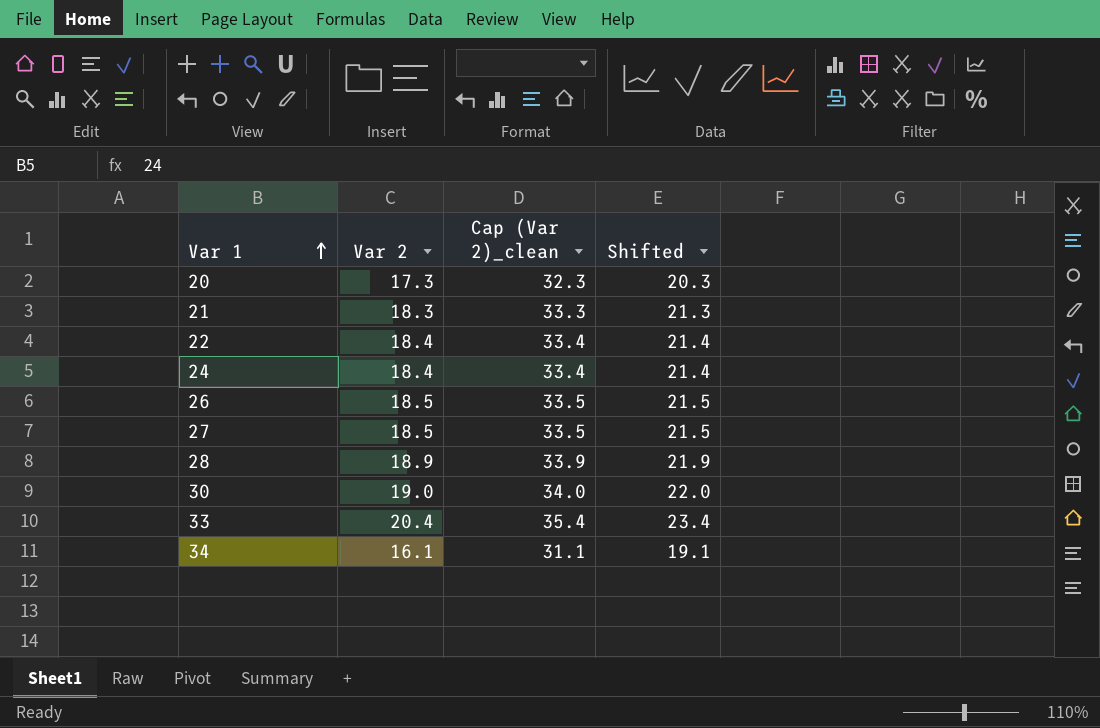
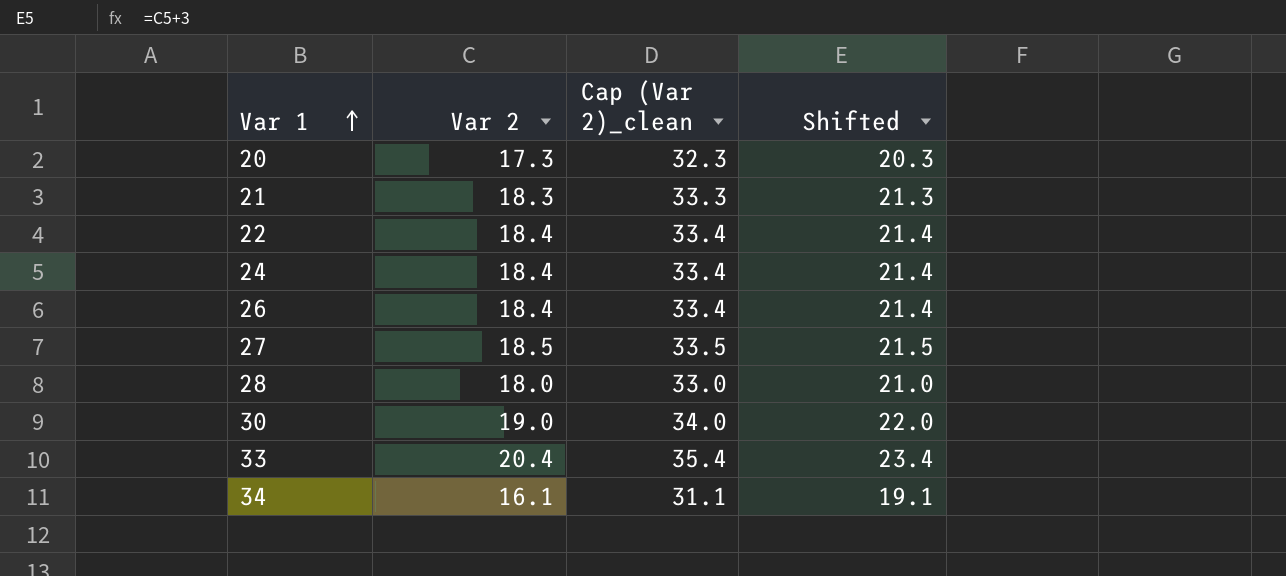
26 | Var 2: 18.5 -> 18.4
26 | Cap (Var 2)_clean: 33.5 -> 33.4
26 | Shifted: 21.5 -> 21.4
28 | Var 2: 18.9 -> 18.0
28 | Cap (Var 2)_clean: 33.9 -> 33.0
28 | Shifted: 21.9 -> 21.0

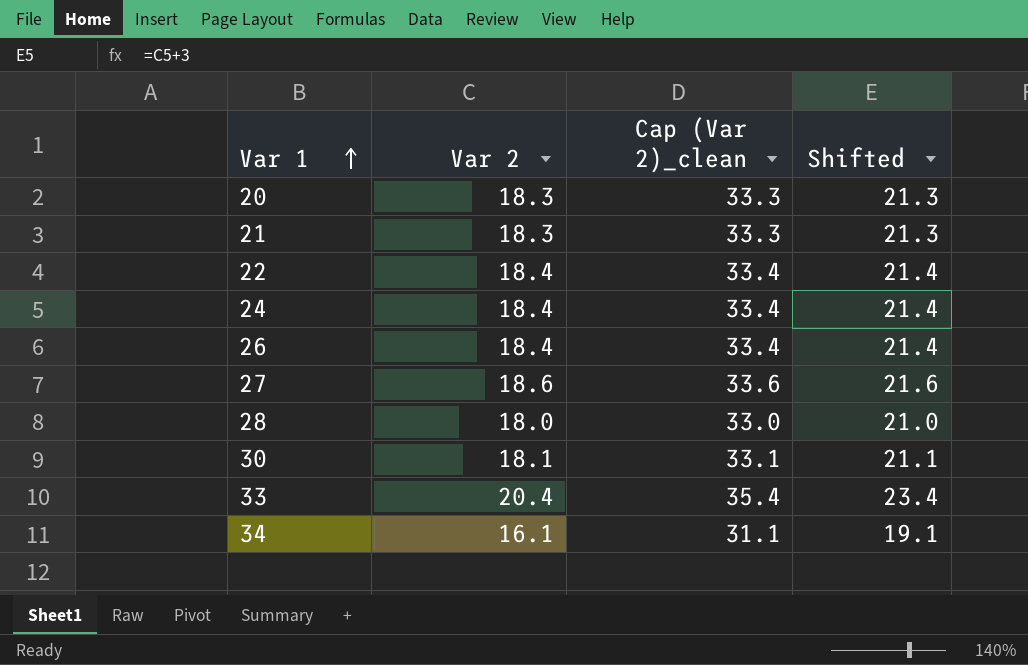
20 | Var 2: 17.3 -> 18.3
20 | Cap (Var 2)_clean: 32.3 -> 33.3
20 | Shifted: 20.3 -> 21.3
27 | Var 2: 18.5 -> 18.6
27 | Cap (Var 2)_clean: 33.5 -> 33.6
27 | Shifted: 21.5 -> 21.6
30 | Var 2: 19.0 -> 18.1
30 | Cap (Var 2)_clean: 34.0 -> 33.1
30 | Shifted: 22.0 -> 21.1

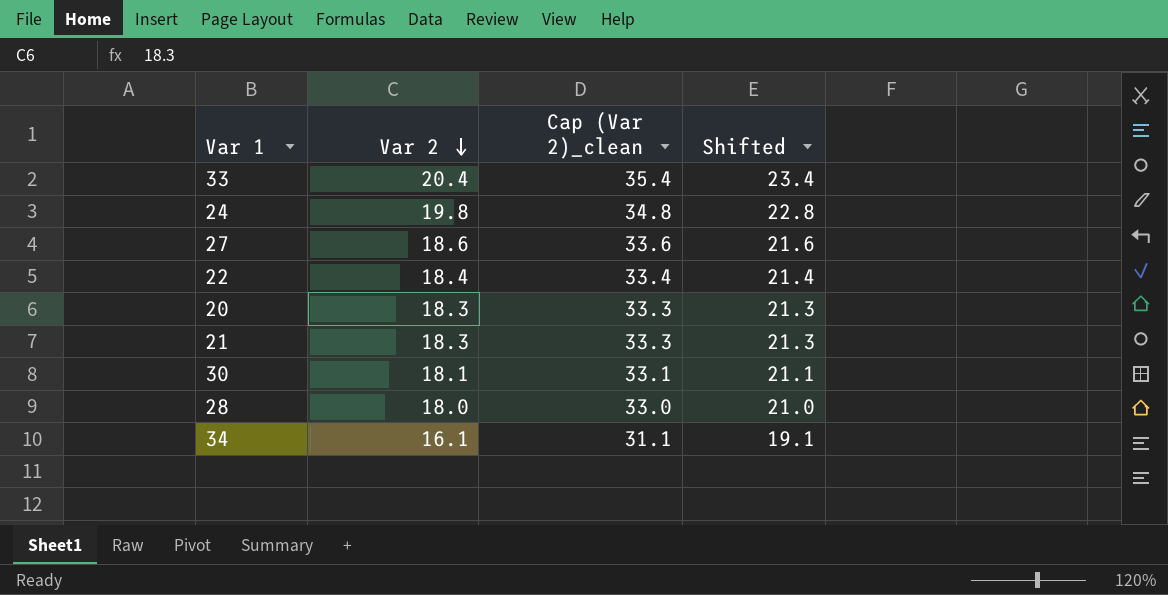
row order: Var 1 ascending -> Var 2 descending
row 26: 18.4 | 33.4 | 21.4 -> none
24 | Var 2: 18.4 -> 19.8
24 | Cap (Var 2)_clean: 33.4 -> 34.8
24 | Shifted: 21.4 -> 22.8

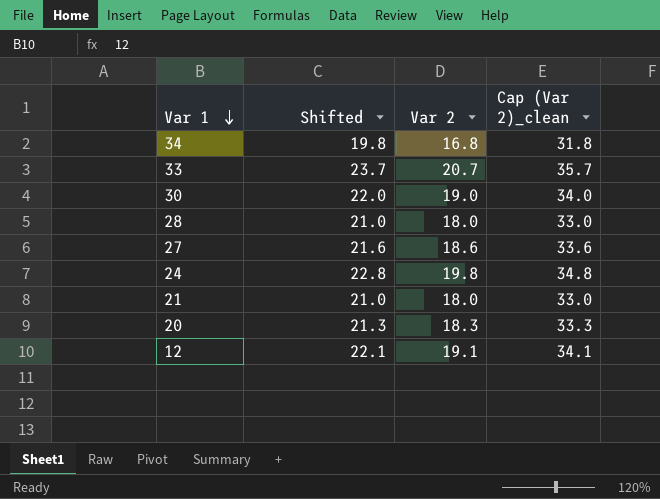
row order: Var 2 descending -> Var 1 descending
column Shifted | position: 4 -> 2
row 22: 18.4 | 33.4 | 21.4 -> none
34 | Shifted: 19.1 -> 19.8
34 | Var 2: 16.1 -> 16.8
34 | Cap (Var 2)_clean: 31.1 -> 31.8
33 | Shifted: 23.4 -> 23.7
33 | Var 2: 20.4 -> 20.7
33 | Cap (Var 2)_clean: 35.4 -> 35.7
30 | Shifted: 21.1 -> 22.0
30 | Var 2: 18.1 -> 19.0
30 | Cap (Var 2)_clean: 33.1 -> 34.0
21 | Shifted: 21.3 -> 21.0
21 | Var 2: 18.3 -> 18.0
21 | Cap (Var 2)_clean: 33.3 -> 33.0
row 12: none -> 22.1 | 19.1 | 34.1

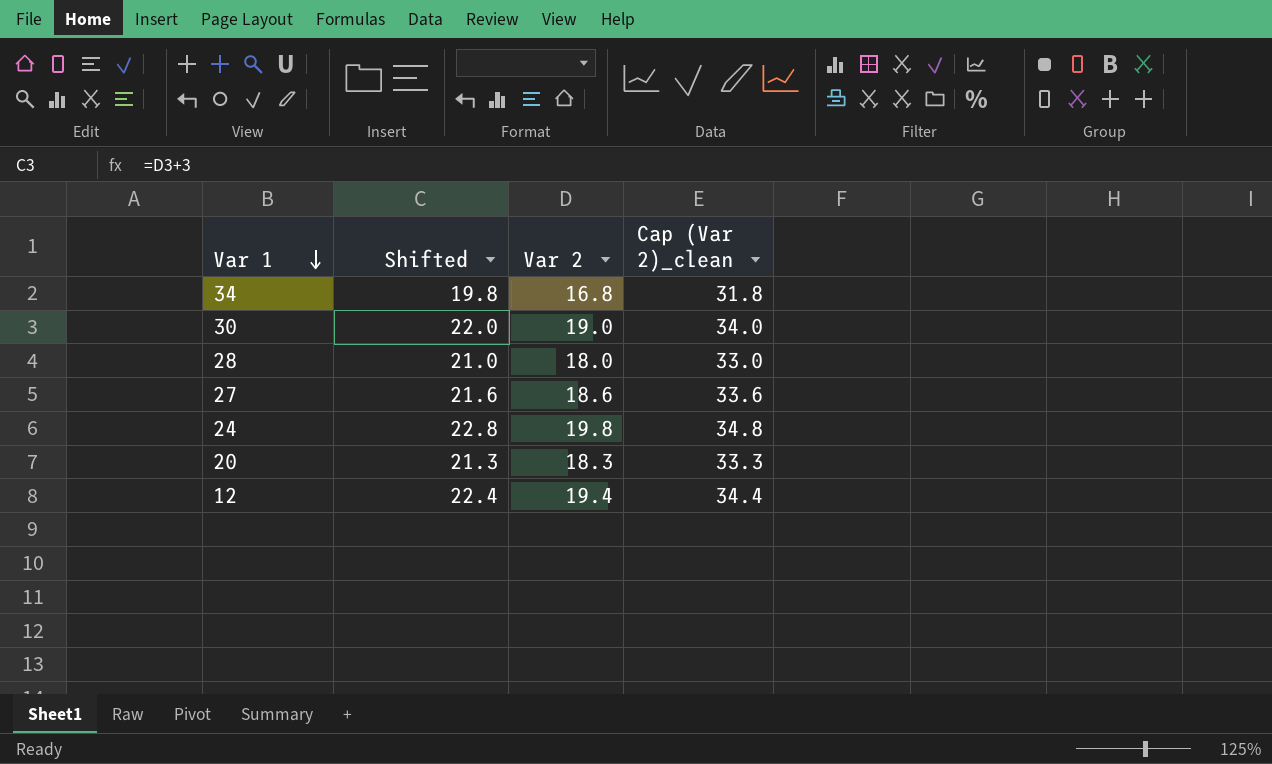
row 33: 23.7 | 20.7 | 35.7 -> none
row 21: 21.0 | 18.0 | 33.0 -> none
12 | Shifted: 22.1 -> 22.4
12 | Var 2: 19.1 -> 19.4
12 | Cap (Var 2)_clean: 34.1 -> 34.4

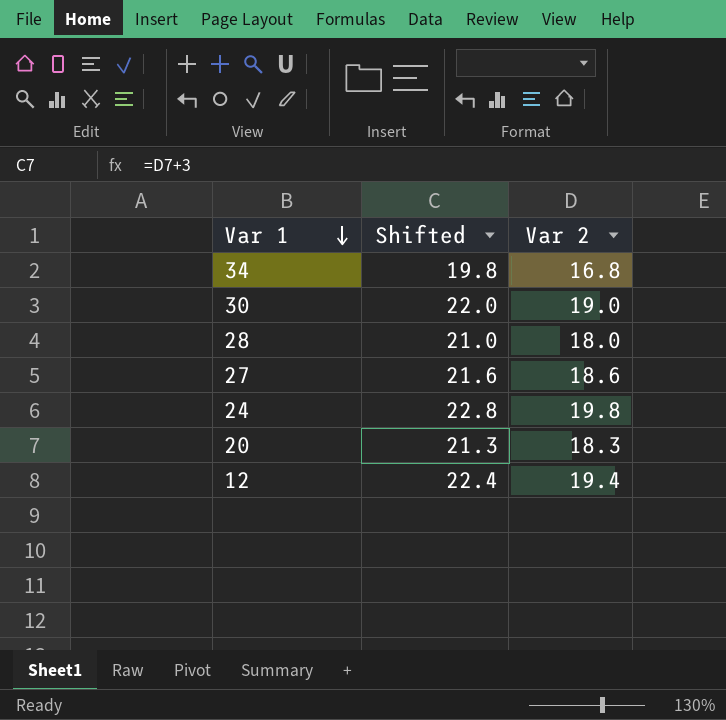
column Cap (Var 2)_clean | formula: [Var 2] + 15 -> none

